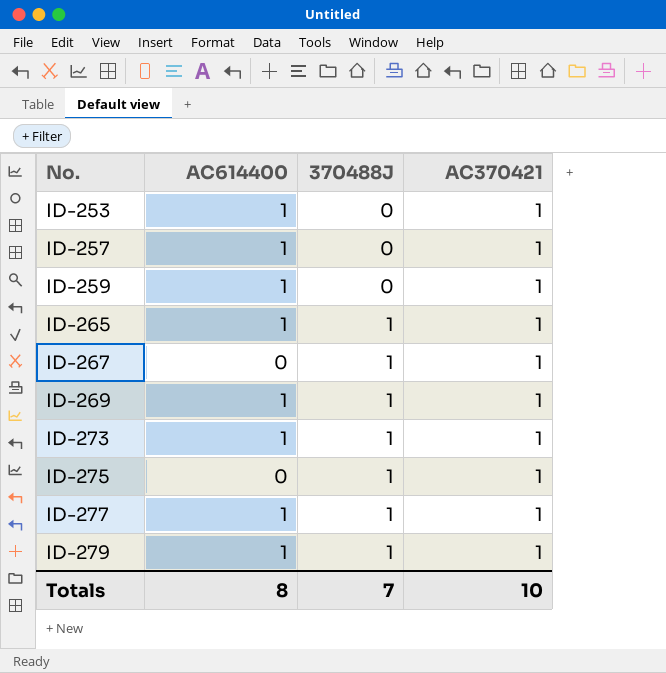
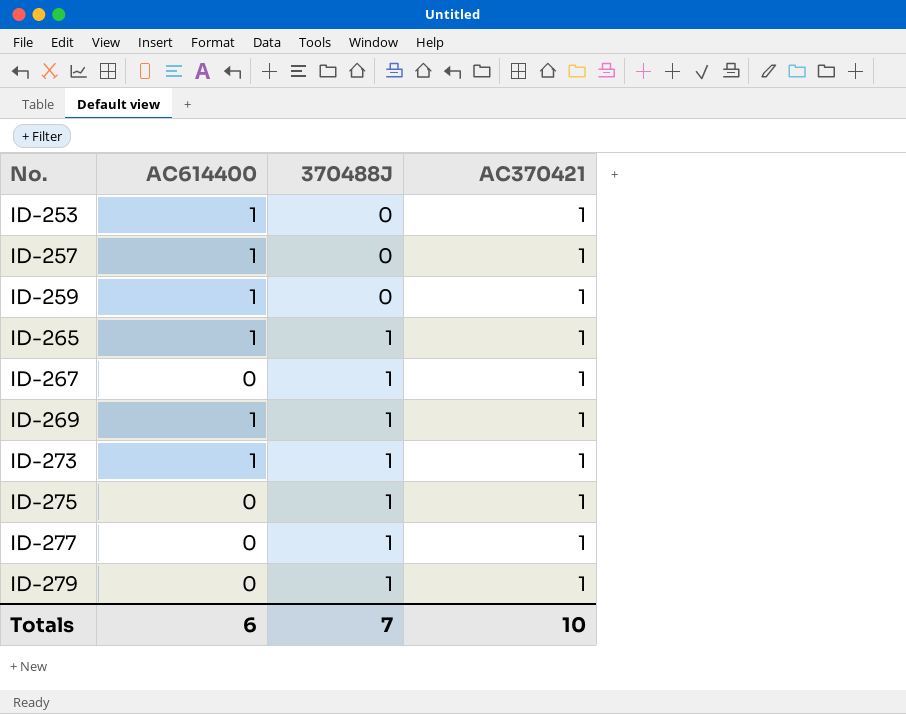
ID-277 | AC614400: 1 -> 0
ID-279 | AC614400: 1 -> 0
Totals | AC614400: 8 -> 6

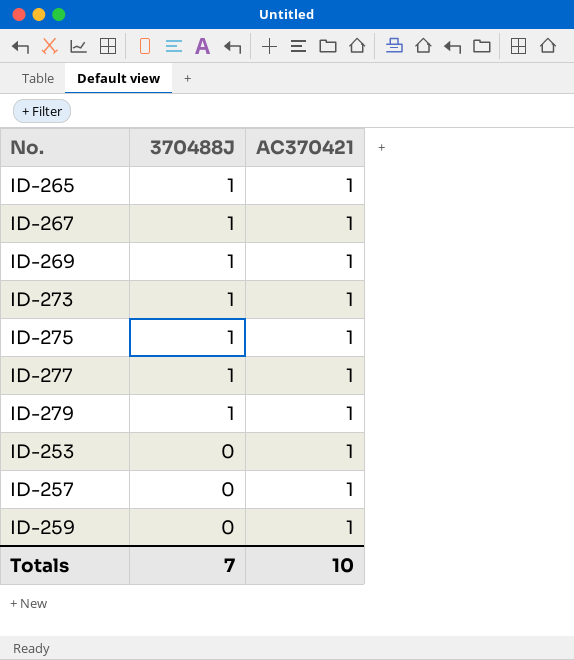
row order: No. ascending -> 370488J descending
column AC614400 | position: 2 -> none

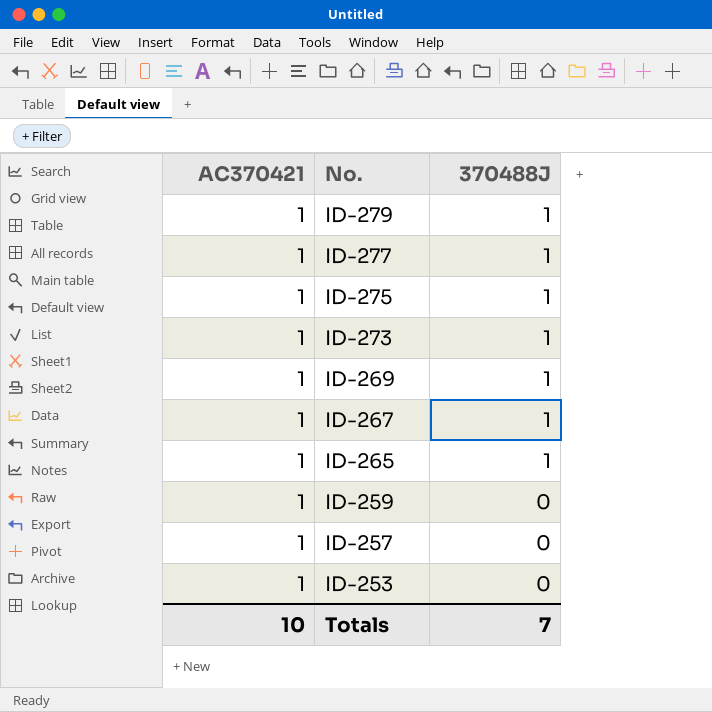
row order: 370488J descending -> No. descending
column AC370421 | position: 3 -> 1

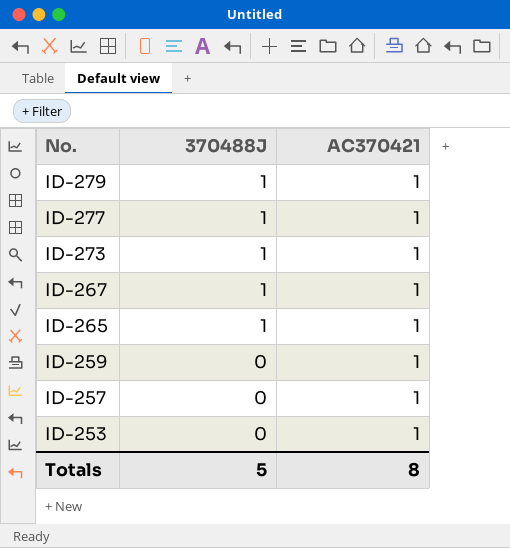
column AC370421 | position: 1 -> 3
row ID-275: 1 | 1 -> none
row ID-269: 1 | 1 -> none
Totals | 370488J: 7 -> 5
Totals | AC370421: 10 -> 8

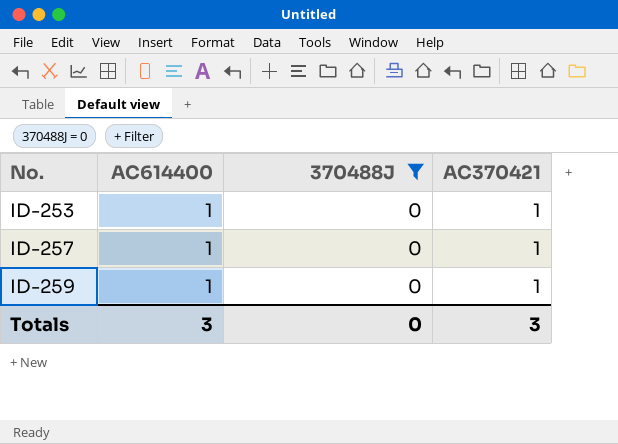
filter: none -> 370488J = 0
row order: No. descending -> No. ascending
column AC614400 | position: none -> 2
Totals | 370488J: 5 -> 0
Totals | AC370421: 8 -> 3

